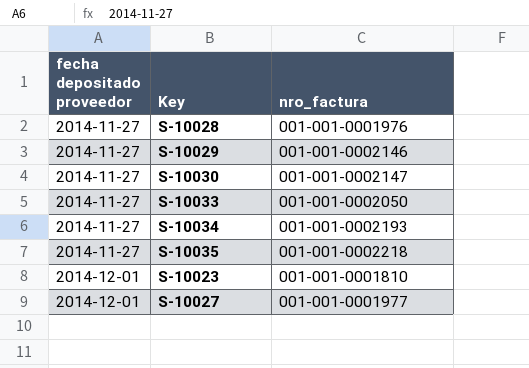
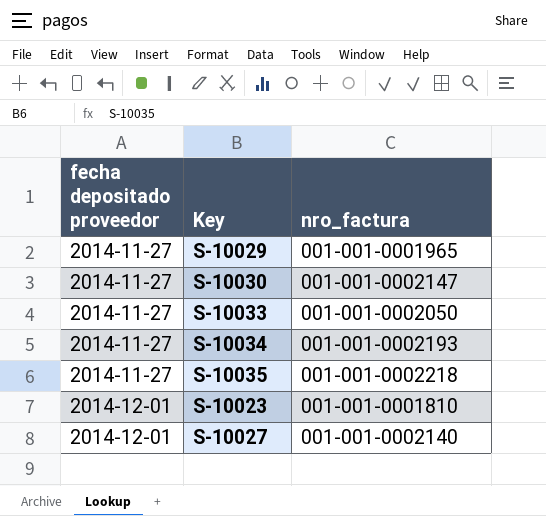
row S-10028: 2014-11-27 | 001-001-0001976 -> none
S-10029 | nro_factura: 001-001-0002146 -> 001-001-0001965
S-10027 | nro_factura: 001-001-0001977 -> 001-001-0002140

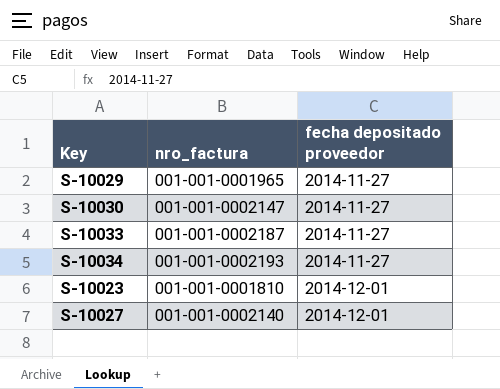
column fecha depositado proveedor | position: 1 -> 3
row S-10035: 2014-11-27 | 001-001-0002218 -> none
S-10033 | nro_factura: 001-001-0002050 -> 001-001-0002187

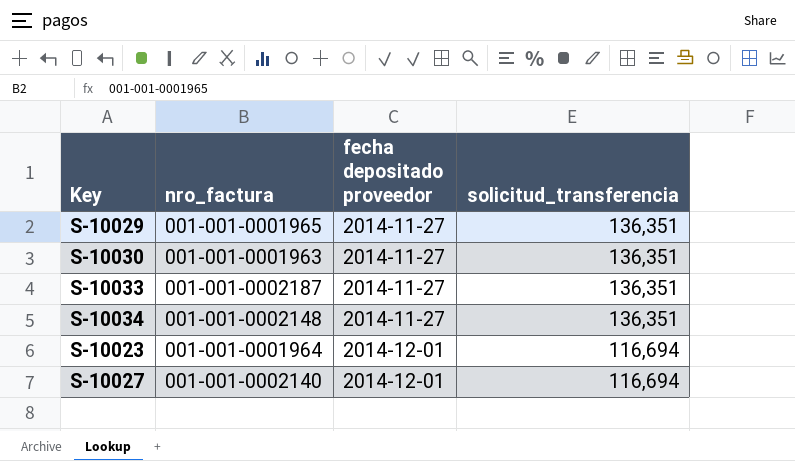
column solicitud_transferencia | position: none -> 4
S-10030 | nro_factura: 001-001-0002147 -> 001-001-0001963
S-10034 | nro_factura: 001-001-0002193 -> 001-001-0002148
S-10023 | nro_factura: 001-001-0001810 -> 001-001-0001964

